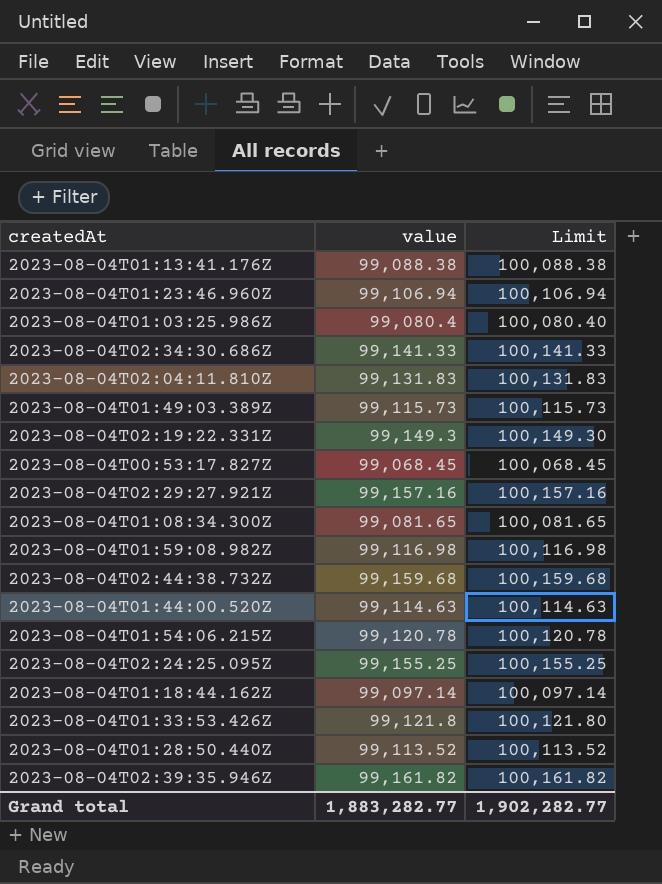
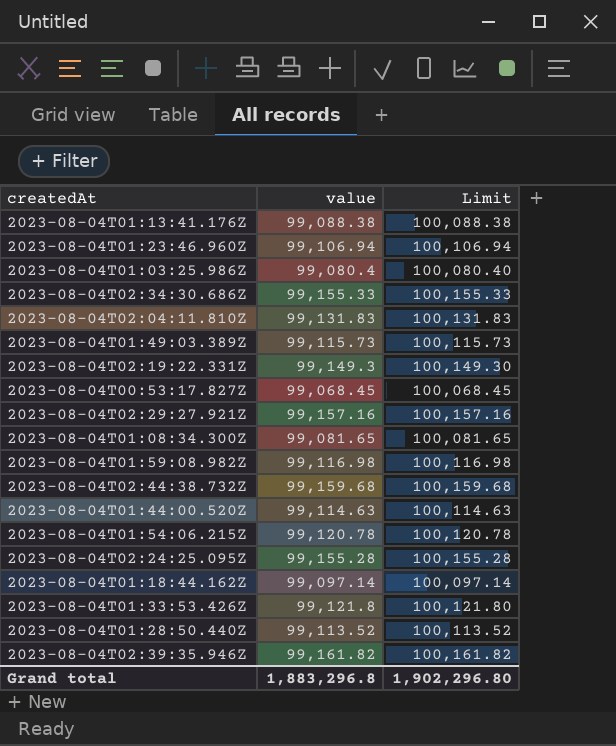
2023-08-04T02:34:30.686Z | value: 99,141.33 -> 99,155.33
2023-08-04T02:34:30.686Z | Limit: 100,141.33 -> 100,155.33
2023-08-04T02:24:25.095Z | value: 99,155.25 -> 99,155.28
2023-08-04T02:24:25.095Z | Limit: 100,155.25 -> 100,155.28
Grand total | value: 1,883,282.77 -> 1,883,296.8
Grand total | Limit: 1,902,282.77 -> 1,902,296.80

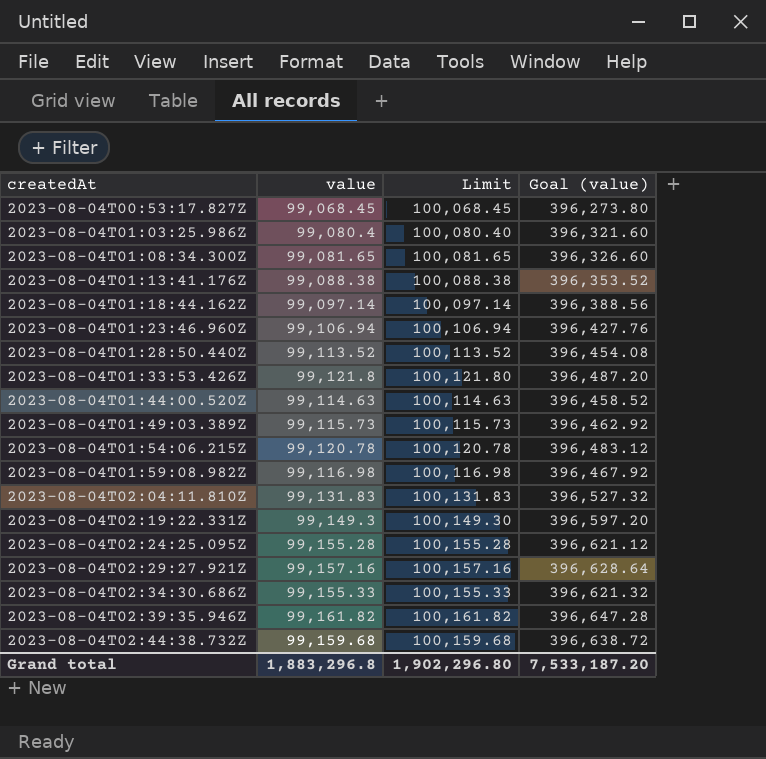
row order: none -> createdAt ascending
column Goal (value) | formula: none -> [value] * 4

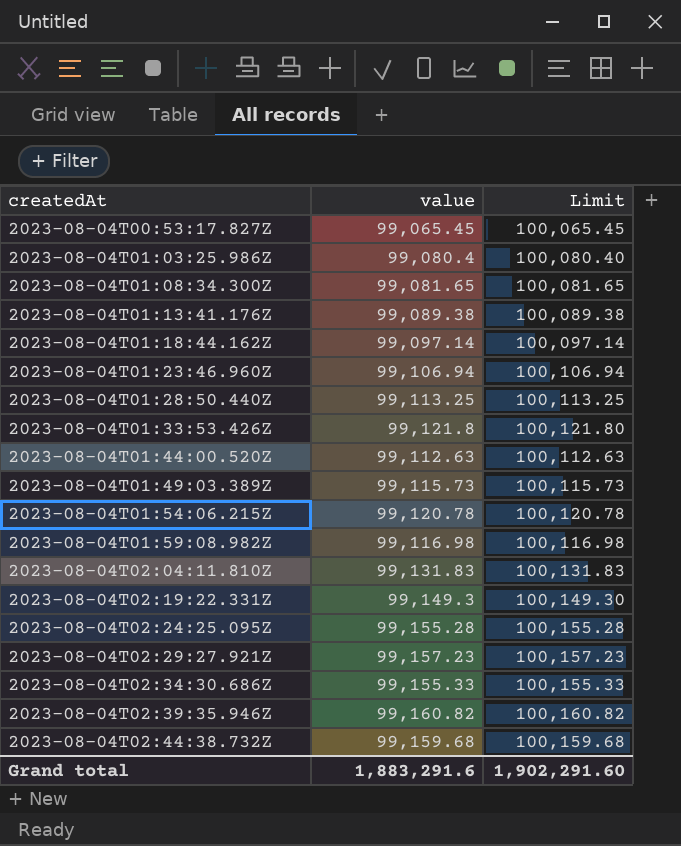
column Goal (value) | formula: [value] * 4 -> none
2023-08-04T00:53:17.827Z | value: 99,068.45 -> 99,065.45
2023-08-04T00:53:17.827Z | Limit: 100,068.45 -> 100,065.45
2023-08-04T01:13:41.176Z | value: 99,088.38 -> 99,089.38
2023-08-04T01:13:41.176Z | Limit: 100,088.38 -> 100,089.38
2023-08-04T01:28:50.440Z | value: 99,113.52 -> 99,113.25
2023-08-04T01:28:50.440Z | Limit: 100,113.52 -> 100,113.25
2023-08-04T01:44:00.520Z | value: 99,114.63 -> 99,112.63
2023-08-04T01:44:00.520Z | Limit: 100,114.63 -> 100,112.63
2023-08-04T02:29:27.921Z | value: 99,157.16 -> 99,157.23
2023-08-04T02:29:27.921Z | Limit: 100,157.16 -> 100,157.23
2023-08-04T02:39:35.946Z | value: 99,161.82 -> 99,160.82
2023-08-04T02:39:35.946Z | Limit: 100,161.82 -> 100,160.82
Grand total | value: 1,883,296.8 -> 1,883,291.6
Grand total | Limit: 1,902,296.80 -> 1,902,291.60

